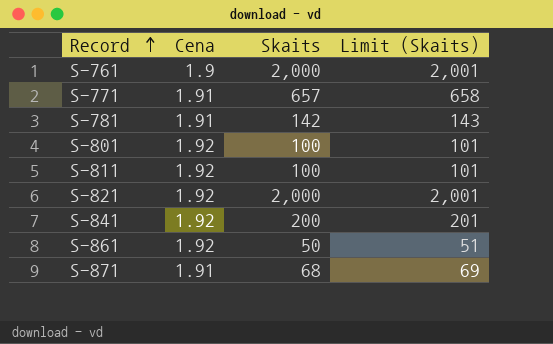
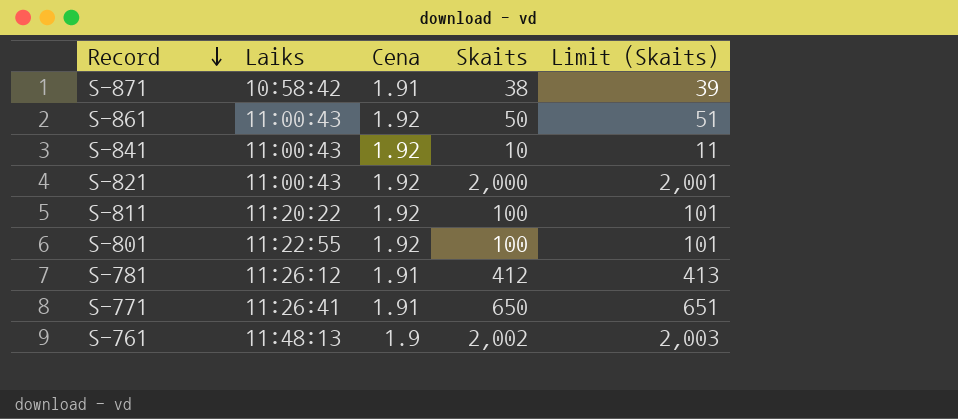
row order: Record ascending -> Record descending
column Laiks | position: none -> 2
S-871 | Skaits: 68 -> 38
S-871 | Limit (Skaits): 69 -> 39
S-841 | Skaits: 200 -> 10
S-841 | Limit (Skaits): 201 -> 11
S-781 | Skaits: 142 -> 412
S-781 | Limit (Skaits): 143 -> 413
S-771 | Skaits: 657 -> 650
S-771 | Limit (Skaits): 658 -> 651
S-761 | Skaits: 2,000 -> 2,002
S-761 | Limit (Skaits): 2,001 -> 2,003

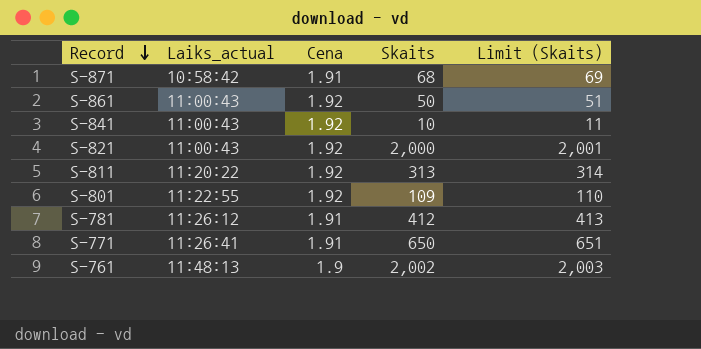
column name: Laiks -> Laiks_actual
S-871 | Skaits: 38 -> 68
S-871 | Limit (Skaits): 39 -> 69
S-811 | Skaits: 100 -> 313
S-811 | Limit (Skaits): 101 -> 314
S-801 | Skaits: 100 -> 109
S-801 | Limit (Skaits): 101 -> 110

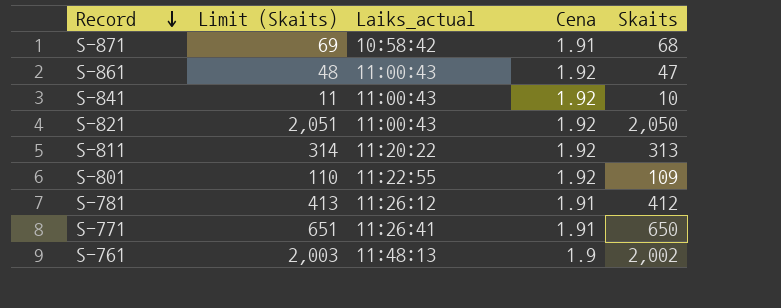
column Limit (Skaits) | position: 5 -> 2
S-861 | Limit (Skaits): 51 -> 48
S-861 | Skaits: 50 -> 47
S-821 | Limit (Skaits): 2,001 -> 2,051
S-821 | Skaits: 2,000 -> 2,050

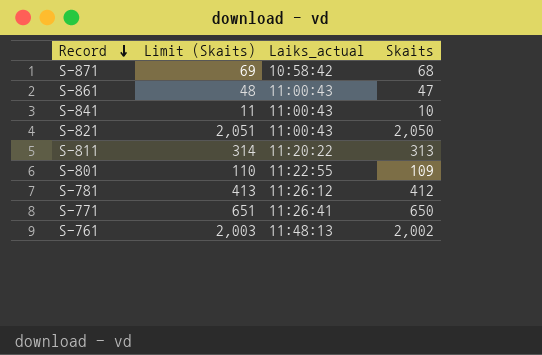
column Cena | position: 4 -> none

